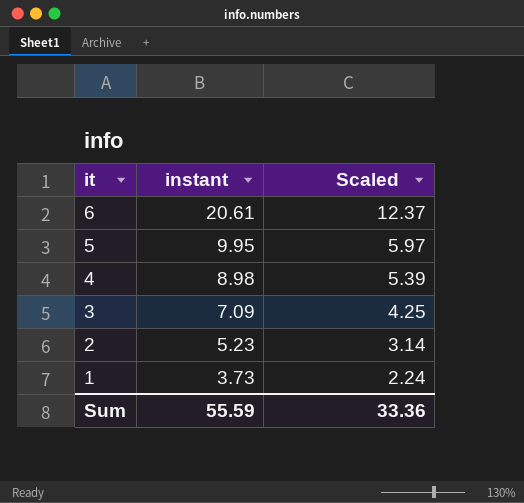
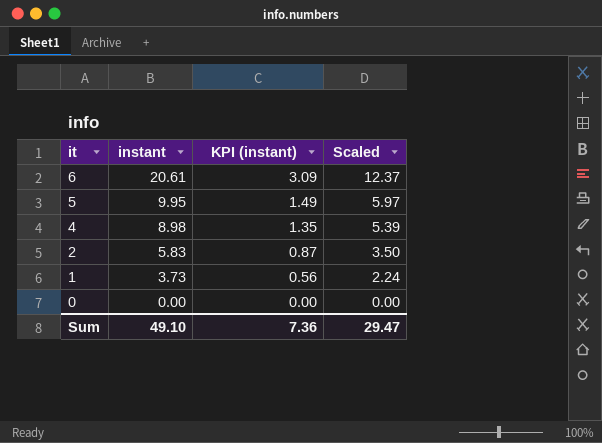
column KPI (instant) | formula: none -> [instant] * 0.15
row 3: 7.09 | 4.25 -> none
2 | instant: 5.23 -> 5.83
2 | Scaled: 3.14 -> 3.50
row 0: none -> 0.00 | 0.00 | 0.00
Sum | instant: 55.59 -> 49.10
Sum | Scaled: 33.36 -> 29.47

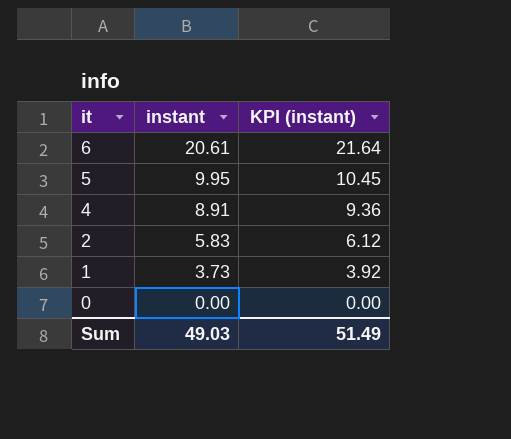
column Scaled | formula: [instant] * 0.6 -> none
column KPI (instant) | formula: [instant] * 0.15 -> [instant] * 1.05
4 | instant: 8.98 -> 8.91
Sum | instant: 49.10 -> 49.03
Sum | KPI (instant): 7.36 -> 51.49

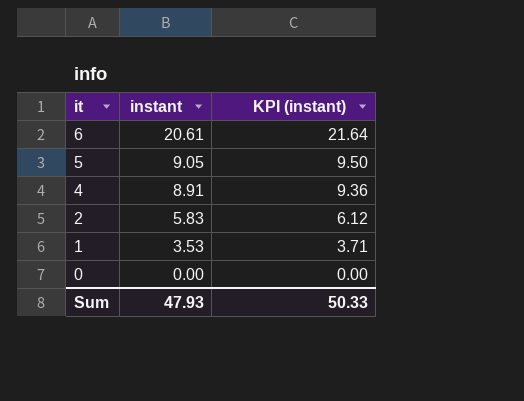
5 | instant: 9.95 -> 9.05
5 | KPI (instant): 10.45 -> 9.50
1 | instant: 3.73 -> 3.53
1 | KPI (instant): 3.92 -> 3.71
Sum | instant: 49.03 -> 47.93
Sum | KPI (instant): 51.49 -> 50.33

